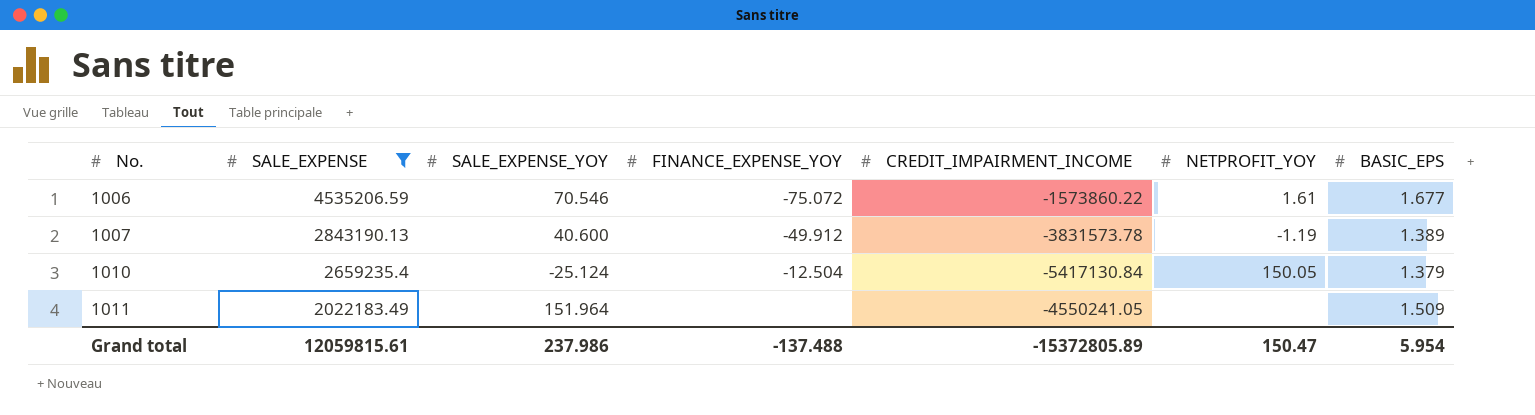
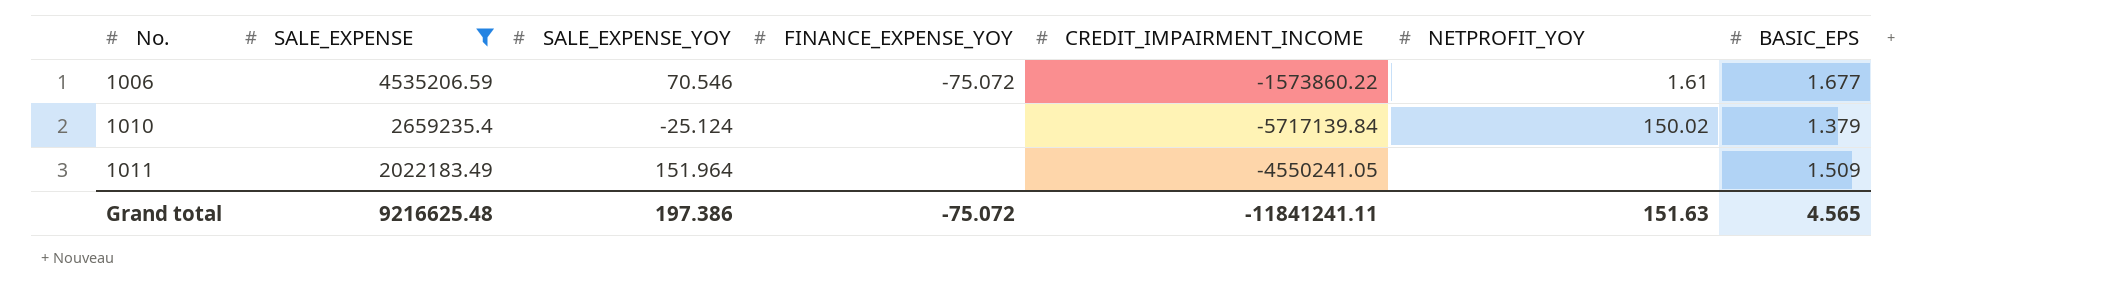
row 1007: 2843190.13 | 40.600 | -49.912 | -3831573.78 | -1.19 | 1.389 -> none
1010 | FINANCE_EXPENSE_YOY: -12.504 -> none
1010 | CREDIT_IMPAIRMENT_INCOME: -5417130.84 -> -5717139.84
1010 | NETPROFIT_YOY: 150.05 -> 150.02
Grand total | SALE_EXPENSE: 12059815.61 -> 9216625.48
Grand total | SALE_EXPENSE_YOY: 237.986 -> 197.386
Grand total | FINANCE_EXPENSE_YOY: -137.488 -> -75.072
Grand total | CREDIT_IMPAIRMENT_INCOME: -15372805.89 -> -11841241.11
Grand total | NETPROFIT_YOY: 150.47 -> 151.63
Grand total | BASIC_EPS: 5.954 -> 4.565

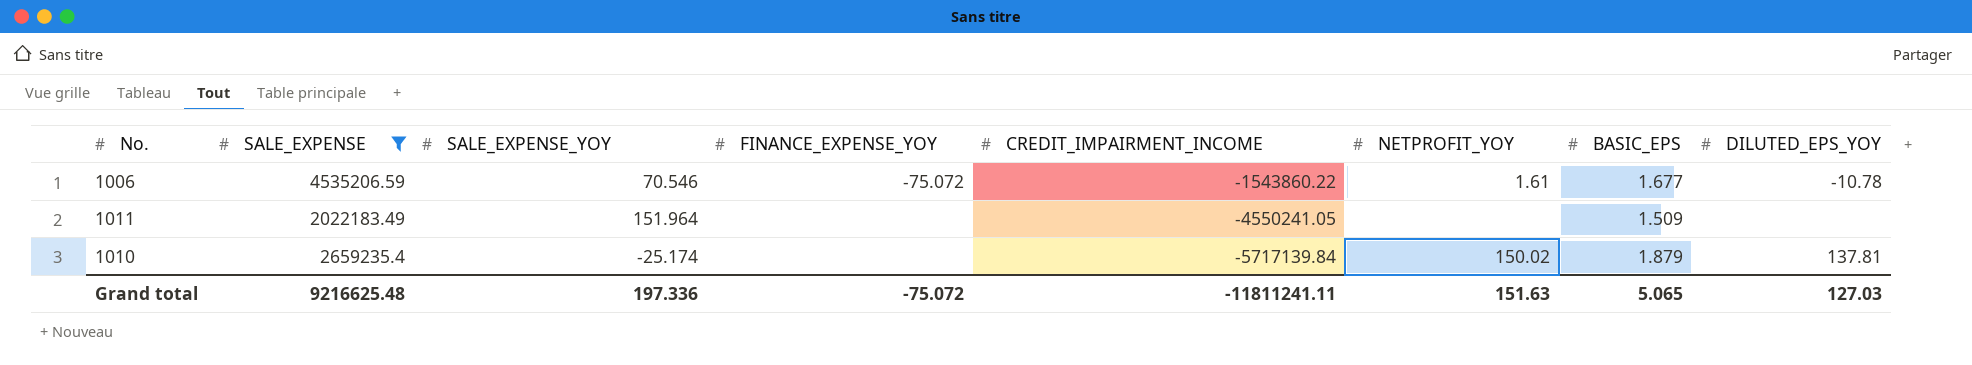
row order: No. ascending -> CREDIT_IMPAIRMENT_INCOME descending
column DILUTED_EPS_YOY | position: none -> 8
1006 | CREDIT_IMPAIRMENT_INCOME: -1573860.22 -> -1543860.22
1010 | SALE_EXPENSE_YOY: -25.124 -> -25.174
1010 | BASIC_EPS: 1.379 -> 1.879
Grand total | SALE_EXPENSE_YOY: 197.386 -> 197.336
Grand total | CREDIT_IMPAIRMENT_INCOME: -11841241.11 -> -11811241.11
Grand total | BASIC_EPS: 4.565 -> 5.065

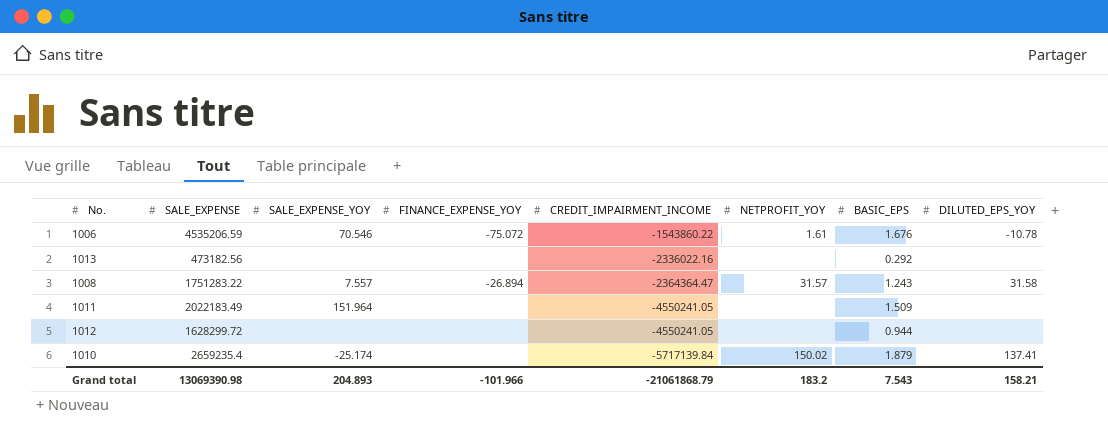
filter: SALE_EXPENSE >= 2022183.49 -> none
1006 | BASIC_EPS: 1.677 -> 1.676
1010 | DILUTED_EPS_YOY: 137.81 -> 137.41
Grand total | SALE_EXPENSE: 9216625.48 -> 13069390.98
Grand total | SALE_EXPENSE_YOY: 197.336 -> 204.893
Grand total | FINANCE_EXPENSE_YOY: -75.072 -> -101.966
Grand total | CREDIT_IMPAIRMENT_INCOME: -11811241.11 -> -21061868.79
Grand total | NETPROFIT_YOY: 151.63 -> 183.2
Grand total | BASIC_EPS: 5.065 -> 7.543
Grand total | DILUTED_EPS_YOY: 127.03 -> 158.21

